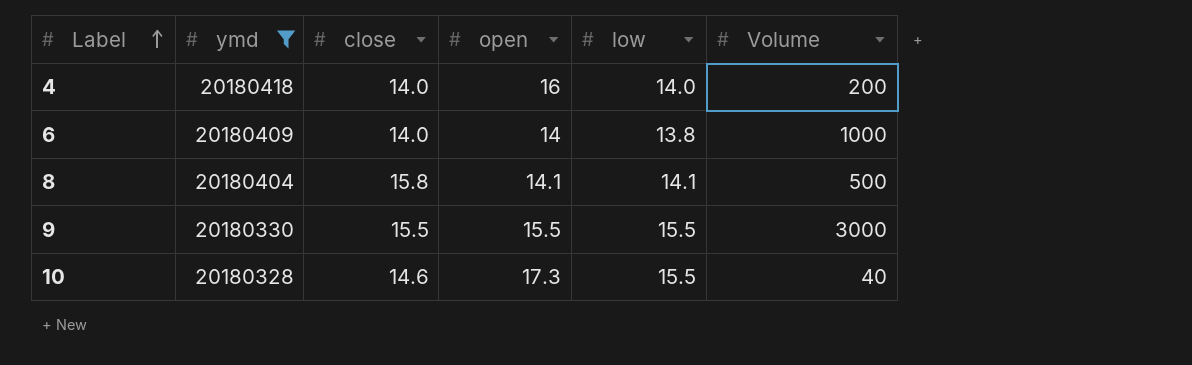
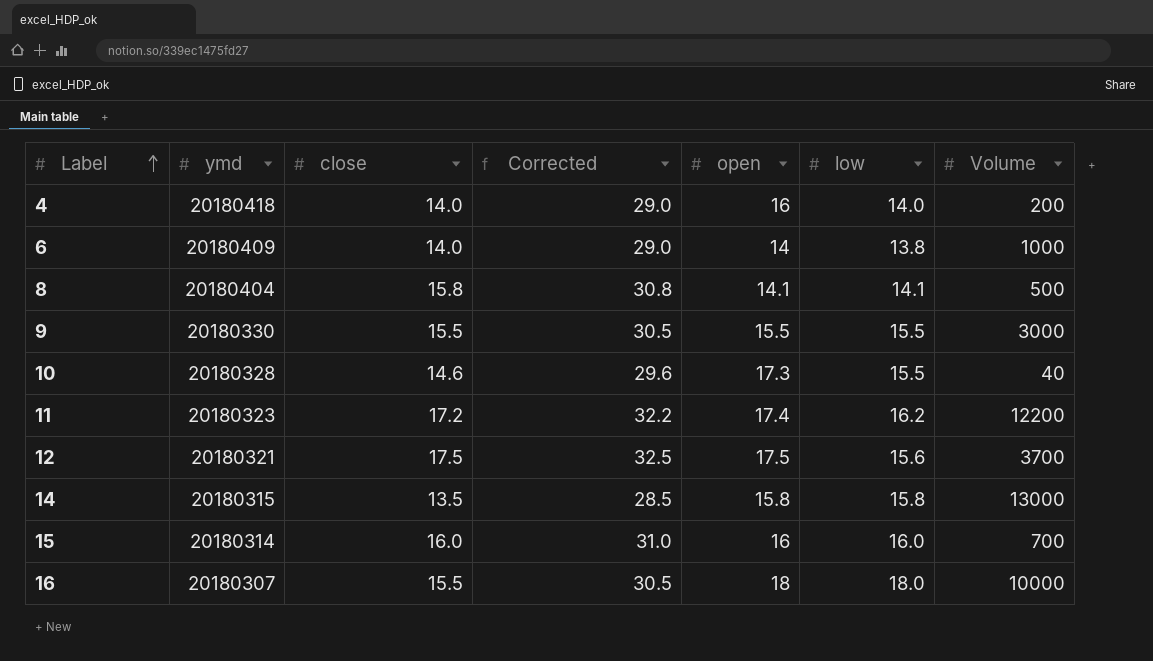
filter: ymd >= 20180328 -> none
column Corrected | formula: none -> [close] + 15

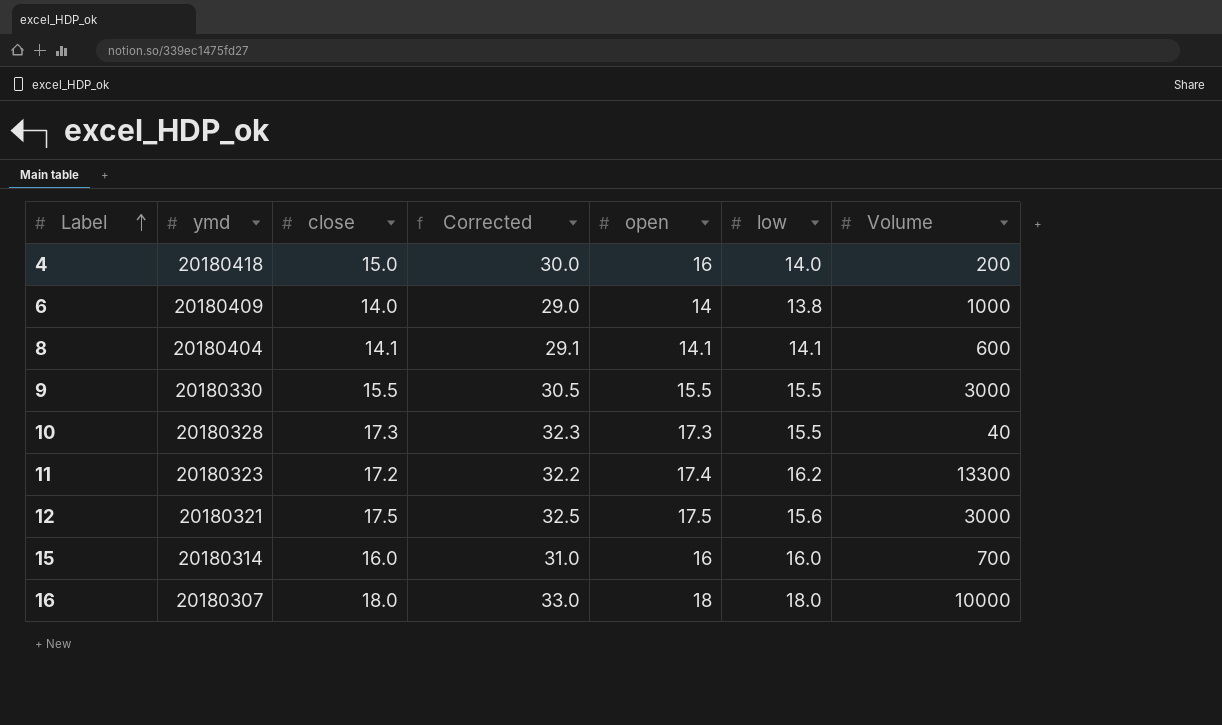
row 14: 20180315 | 13.5 | 28.5 | 15.8 | 15.8 | 13000 -> none
4 | close: 14.0 -> 15.0
4 | Corrected: 29.0 -> 30.0
8 | close: 15.8 -> 14.1
8 | Corrected: 30.8 -> 29.1
8 | Volume: 500 -> 600
10 | close: 14.6 -> 17.3
10 | Corrected: 29.6 -> 32.3
11 | Volume: 12200 -> 13300
12 | Volume: 3700 -> 3000
16 | close: 15.5 -> 18.0
16 | Corrected: 30.5 -> 33.0

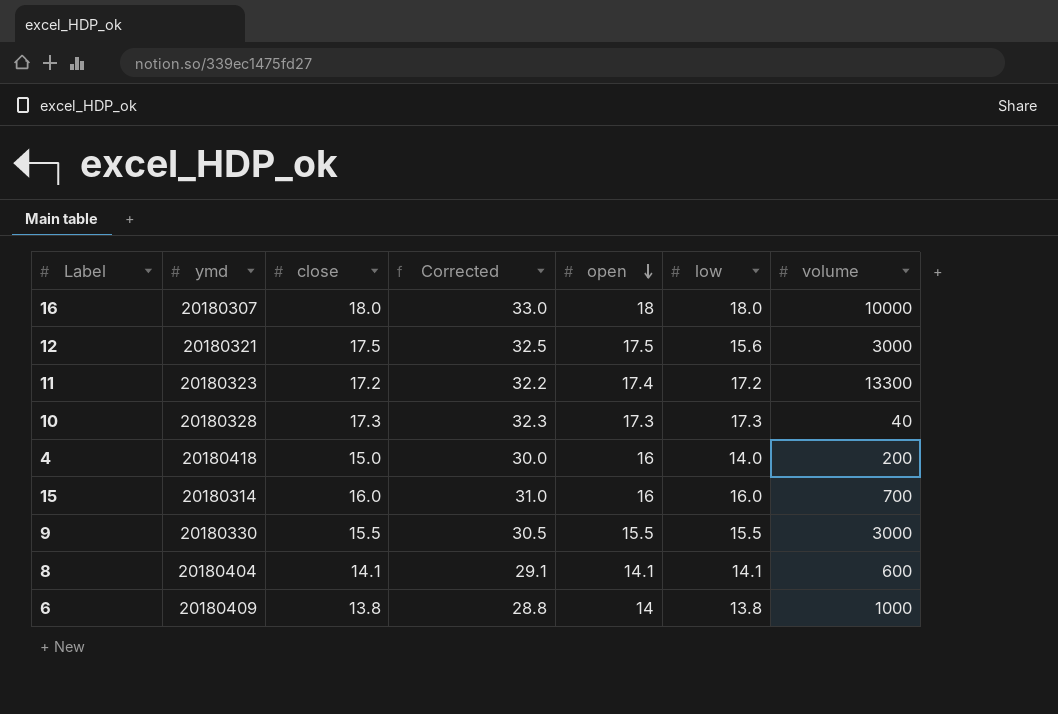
row order: Label ascending -> open descending
column name: Volume -> volume
11 | low: 16.2 -> 17.2
10 | low: 15.5 -> 17.3
6 | close: 14.0 -> 13.8
6 | Corrected: 29.0 -> 28.8

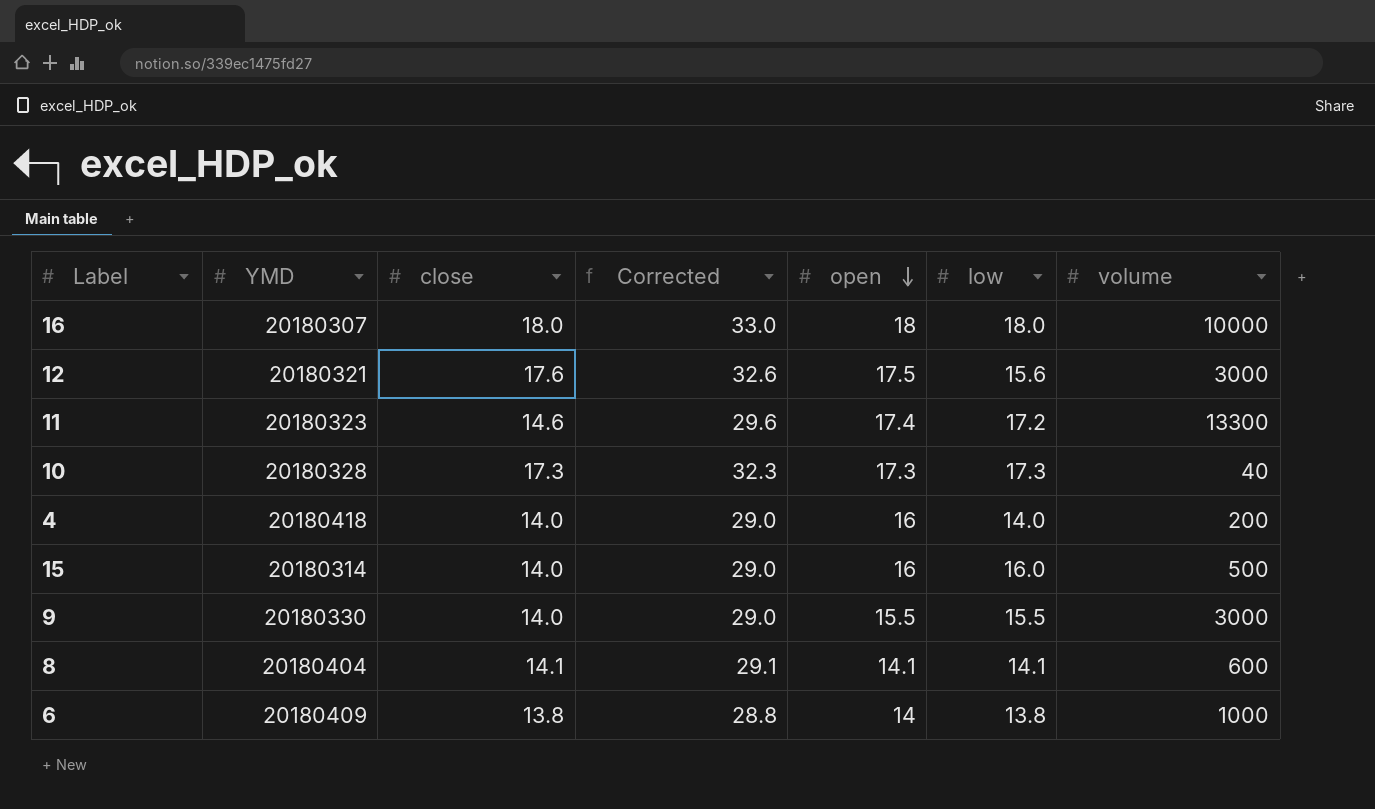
column name: ymd -> YMD
12 | close: 17.5 -> 17.6
12 | Corrected: 32.5 -> 32.6
11 | close: 17.2 -> 14.6
11 | Corrected: 32.2 -> 29.6
4 | close: 15.0 -> 14.0
4 | Corrected: 30.0 -> 29.0
15 | close: 16.0 -> 14.0
15 | Corrected: 31.0 -> 29.0
15 | volume: 700 -> 500
9 | close: 15.5 -> 14.0
9 | Corrected: 30.5 -> 29.0

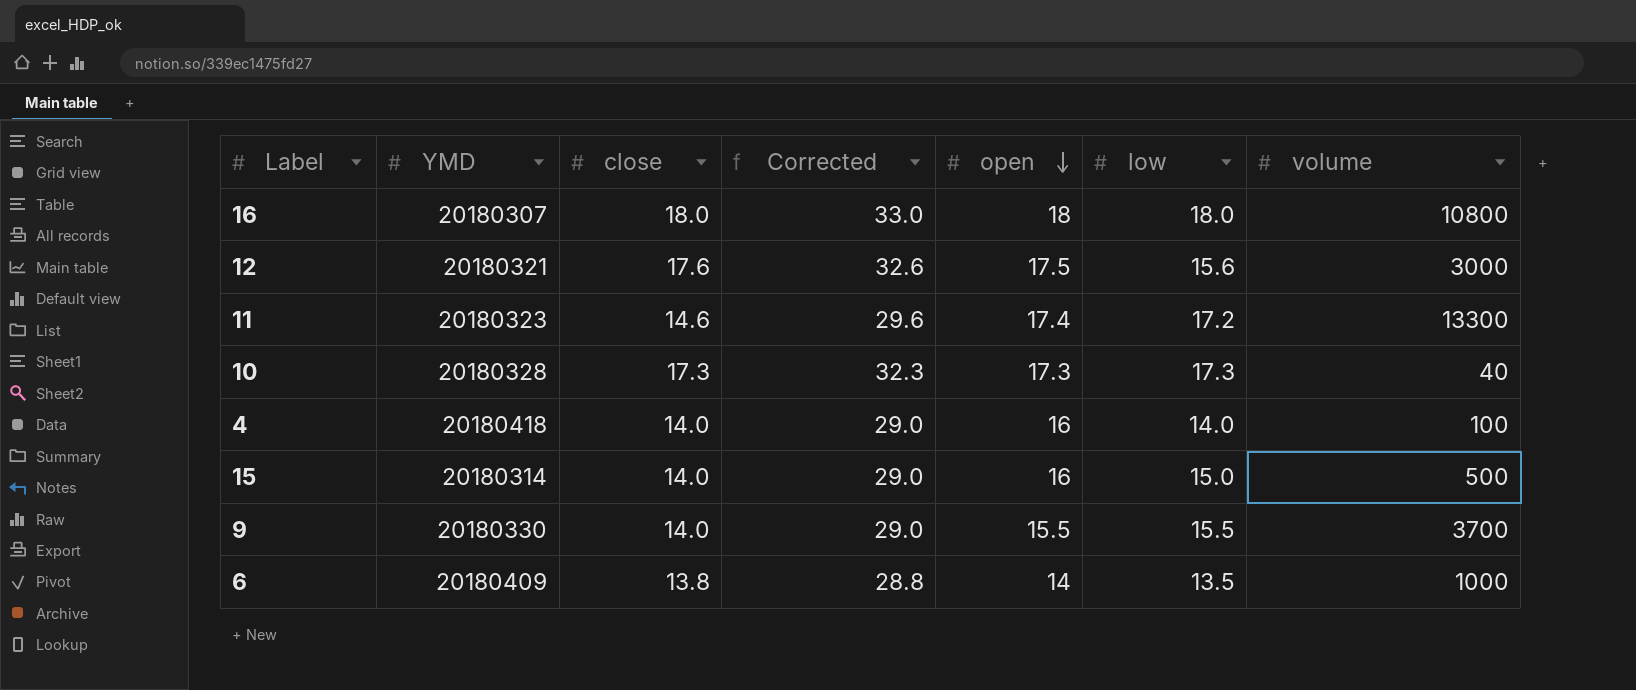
row 8: 20180404 | 14.1 | 29.1 | 14.1 | 14.1 | 600 -> none
16 | volume: 10000 -> 10800
4 | volume: 200 -> 100
15 | low: 16.0 -> 15.0
9 | volume: 3000 -> 3700
6 | low: 13.8 -> 13.5

